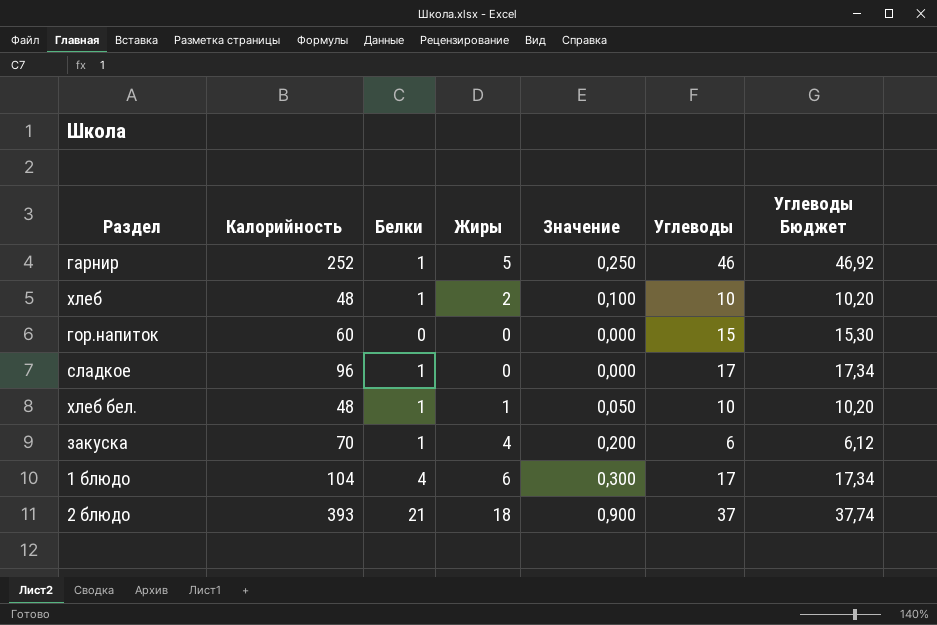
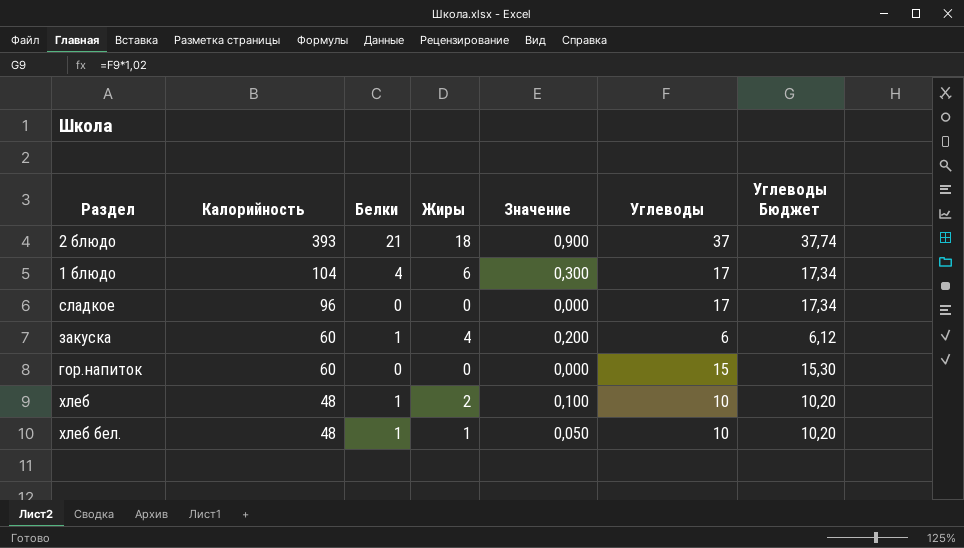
row order: none -> Калорийность descending
row гарнир: 252 | 1 | 5 | 0,250 | 46 | 46,92 -> none
сладкое | Белки: 1 -> 0
закуска | Калорийность: 70 -> 60

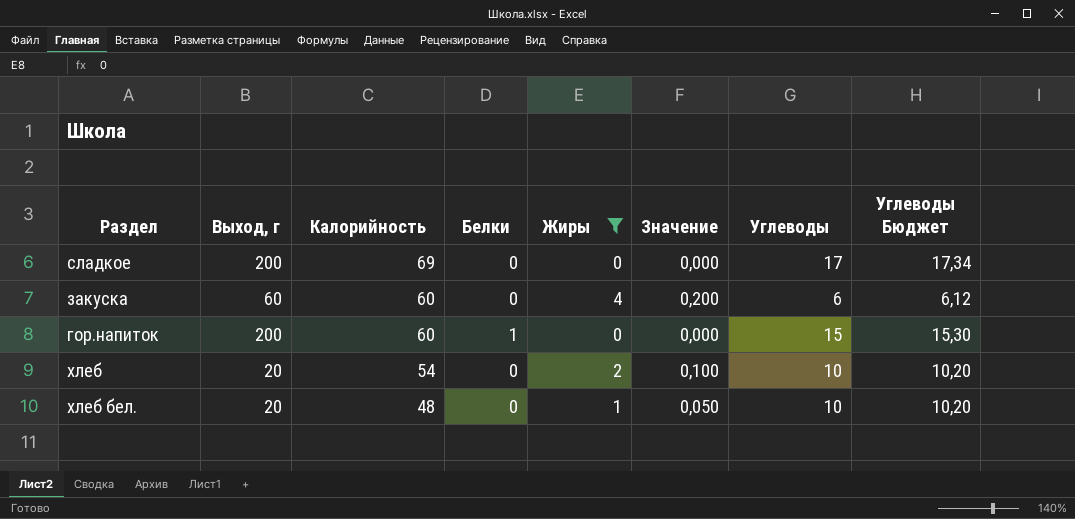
filter: none -> Жиры <= 4
column Выход, г | position: none -> 2
сладкое | Калорийность: 96 -> 69
закуска | Белки: 1 -> 0
гор.напиток | Белки: 0 -> 1
хлеб | Калорийность: 48 -> 54
хлеб | Белки: 1 -> 0
хлеб бел. | Белки: 1 -> 0

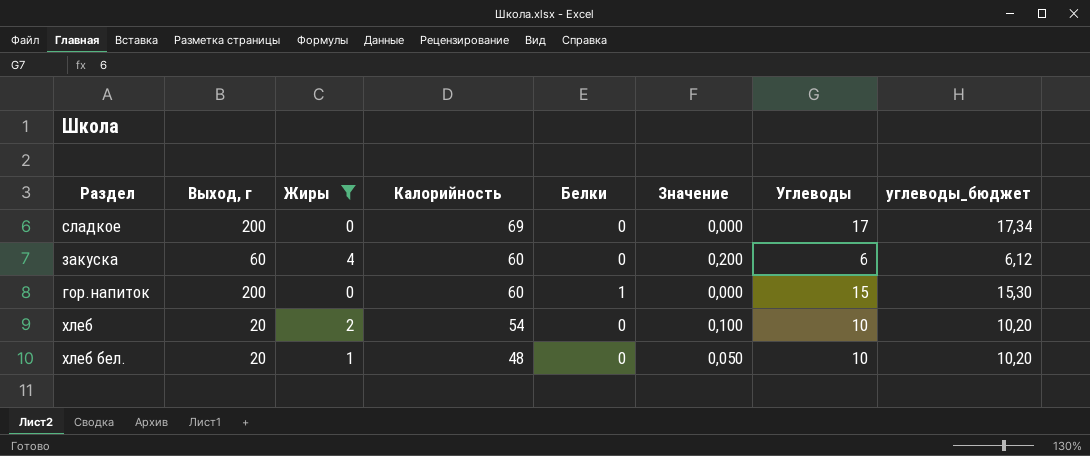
column Жиры | position: 5 -> 3
column name: Углеводы Бюджет -> углеводы_бюджет

